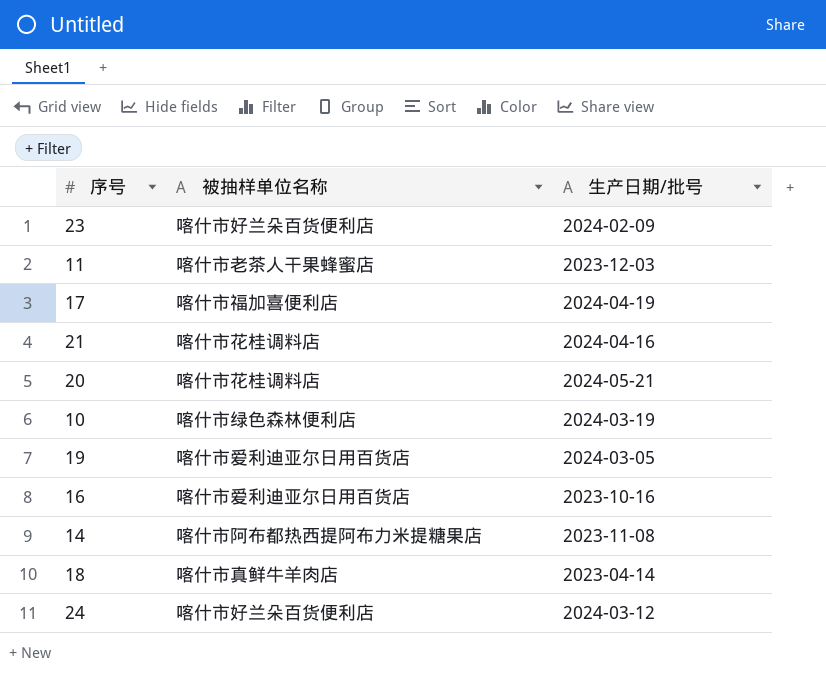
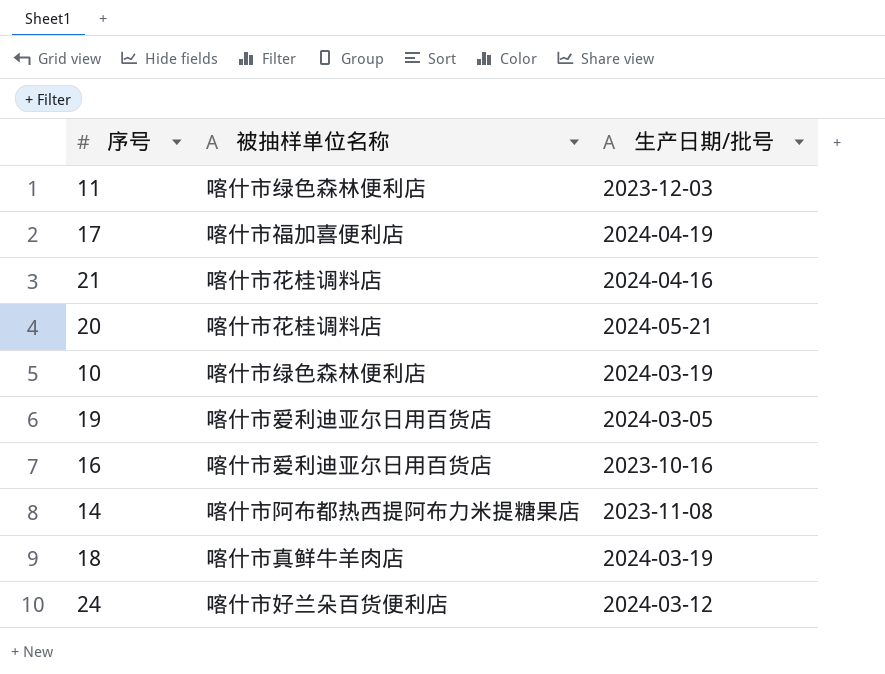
row 23: 喀什市好兰朵百货便利店 | 2024-02-09 -> none
11 | 被抽样单位名称: 喀什市老茶人干果蜂蜜店 -> 喀什市绿色森林便利店
18 | 生产日期/批号: 2023-04-14 -> 2024-03-19

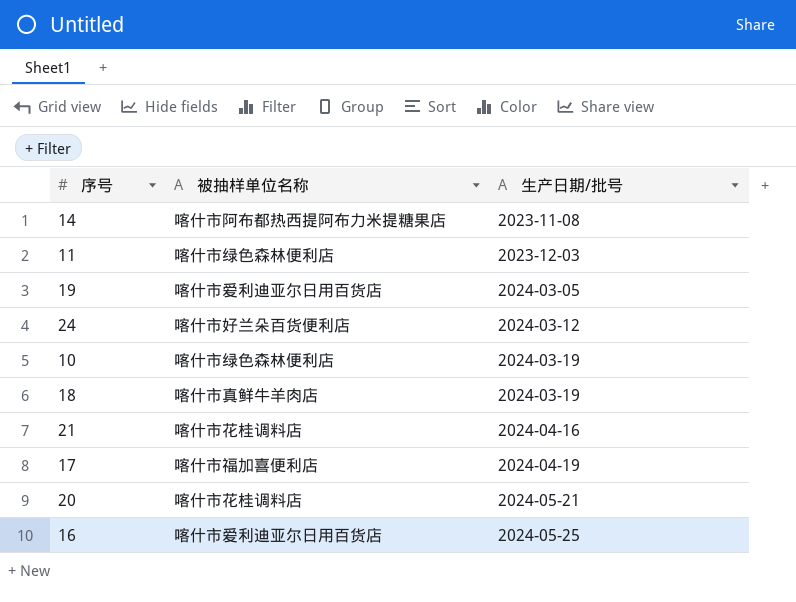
row order: none -> 生产日期/批号 ascending
16 | 生产日期/批号: 2023-10-16 -> 2024-05-25

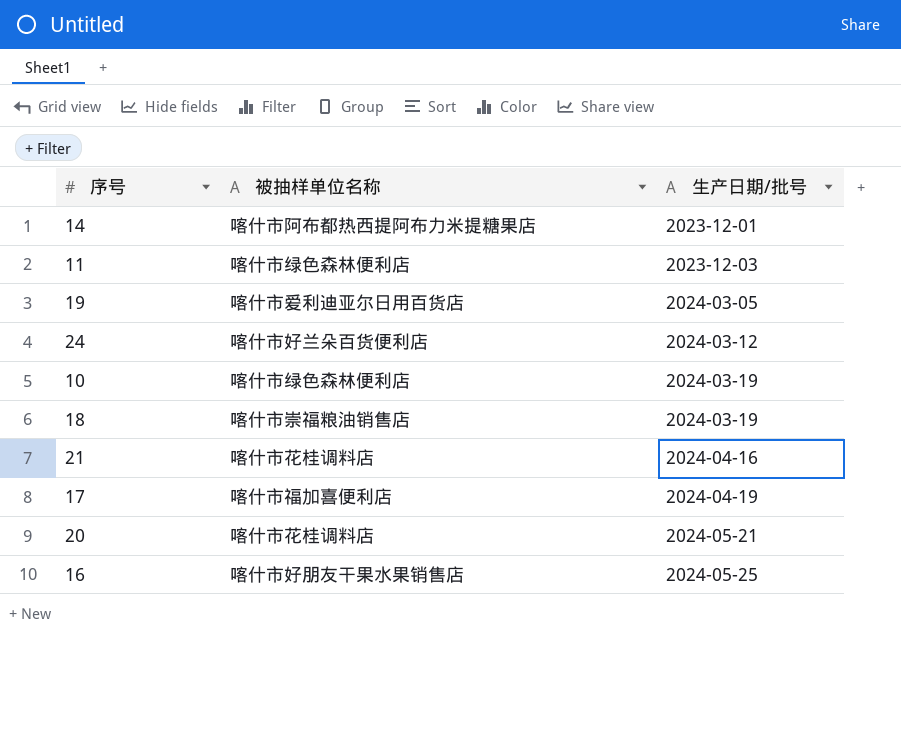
14 | 生产日期/批号: 2023-11-08 -> 2023-12-01
18 | 被抽样单位名称: 喀什市真鲜牛羊肉店 -> 喀什市崇福粮油销售店
16 | 被抽样单位名称: 喀什市爱利迪亚尔日用百货店 -> 喀什市好朋友干果水果销售店

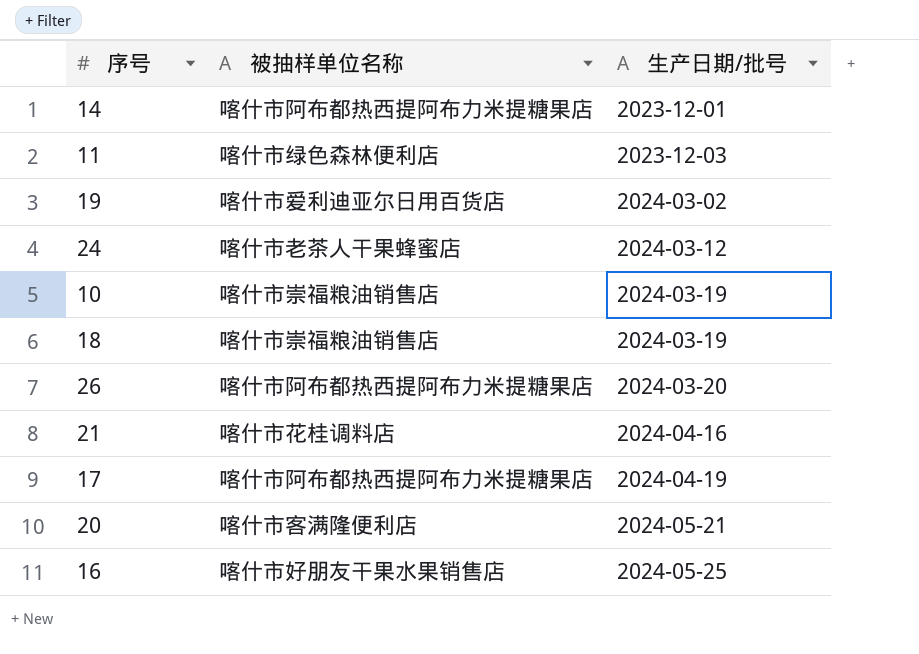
19 | 生产日期/批号: 2024-03-05 -> 2024-03-02
24 | 被抽样单位名称: 喀什市好兰朵百货便利店 -> 喀什市老茶人干果蜂蜜店
10 | 被抽样单位名称: 喀什市绿色森林便利店 -> 喀什市崇福粮油销售店
row 26: none -> 喀什市阿布都热西提阿布力米提糖果店 | 2024-03-20
17 | 被抽样单位名称: 喀什市福加喜便利店 -> 喀什市阿布都热西提阿布力米提糖果店
20 | 被抽样单位名称: 喀什市花桂调料店 -> 喀什市客满隆便利店

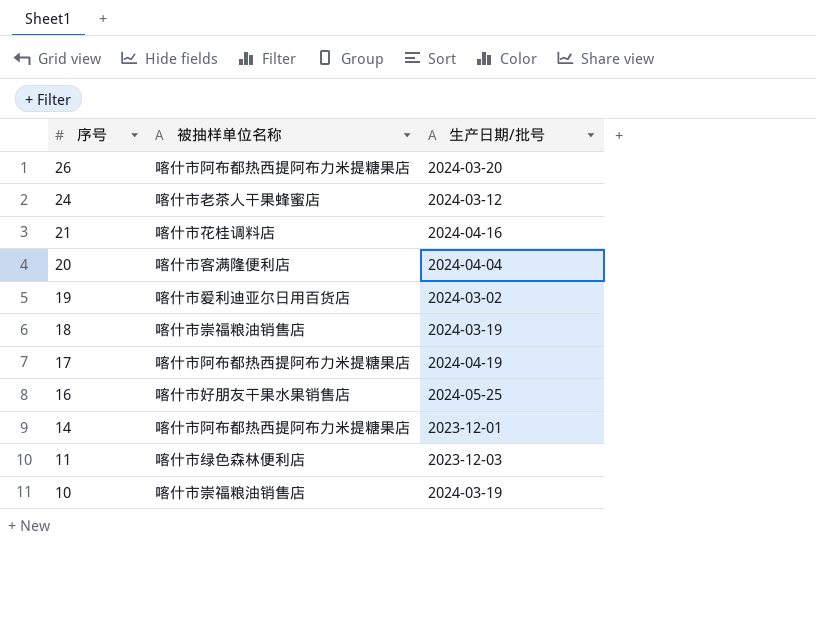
row order: 生产日期/批号 ascending -> 序号 descending
20 | 生产日期/批号: 2024-05-21 -> 2024-04-04

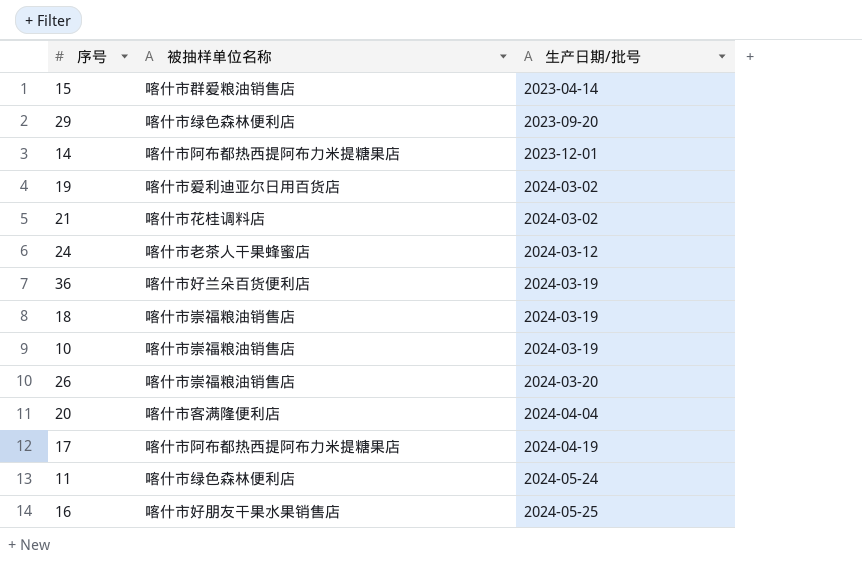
row order: 序号 descending -> 生产日期/批号 ascending
row 15: none -> 喀什市群爱粮油销售店 | 2023-04-14
row 29: none -> 喀什市绿色森林便利店 | 2023-09-20
21 | 生产日期/批号: 2024-04-16 -> 2024-03-02
row 36: none -> 喀什市好兰朵百货便利店 | 2024-03-19
26 | 被抽样单位名称: 喀什市阿布都热西提阿布力米提糖果店 -> 喀什市崇福粮油销售店
11 | 生产日期/批号: 2023-12-03 -> 2024-05-24

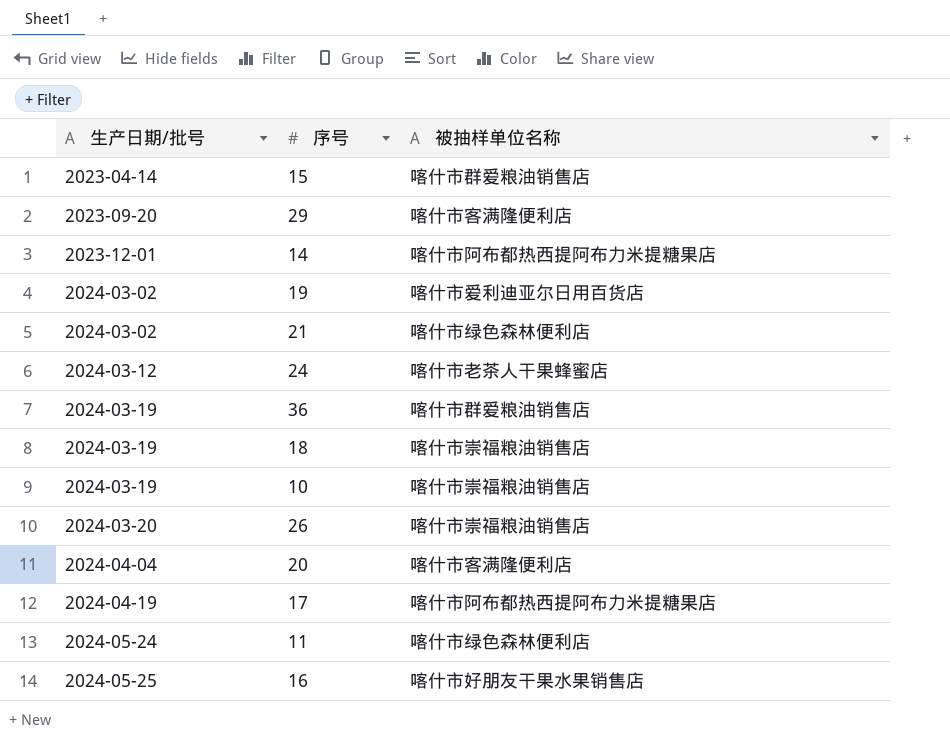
column 生产日期/批号 | position: 3 -> 1
29 | 被抽样单位名称: 喀什市绿色森林便利店 -> 喀什市客满隆便利店
21 | 被抽样单位名称: 喀什市花桂调料店 -> 喀什市绿色森林便利店
36 | 被抽样单位名称: 喀什市好兰朵百货便利店 -> 喀什市群爱粮油销售店

